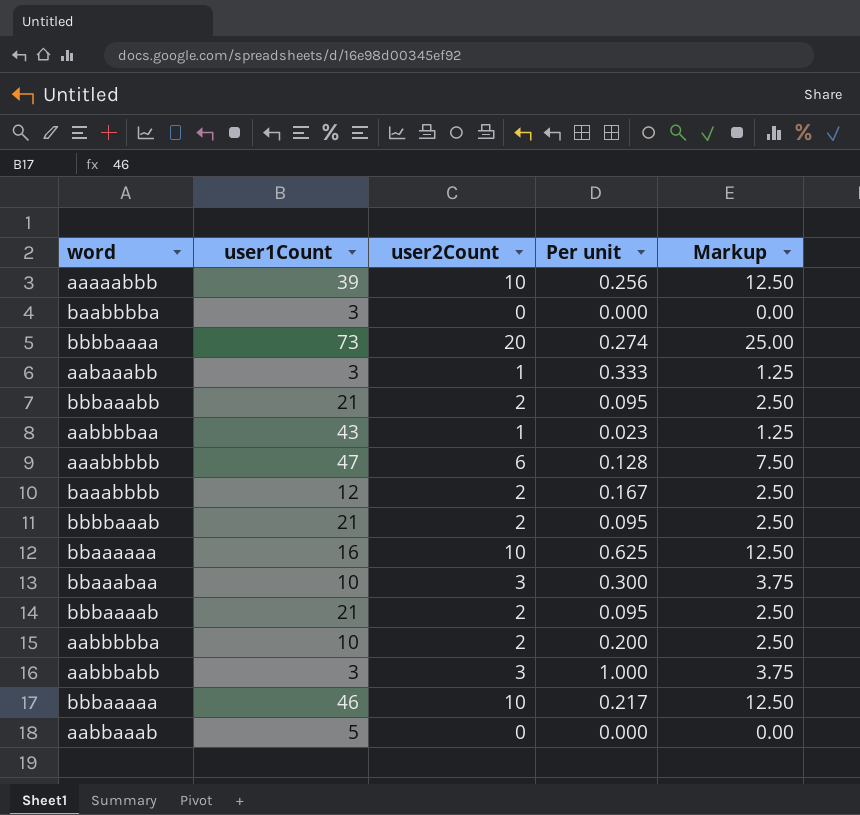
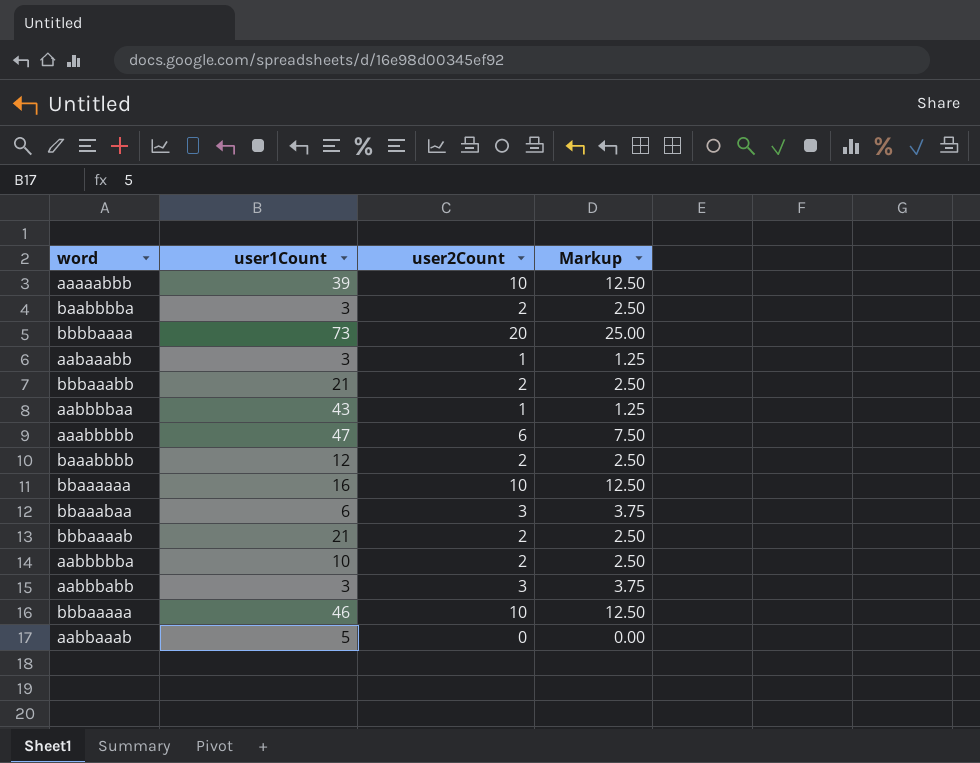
column Per unit | formula: [user2Count] / [user1Count] -> none
row bbbbaaab: 21 | 2 | 0.095 | 2.50 -> none
baabbbba | user2Count: 0 -> 2
baabbbba | Markup: 0.00 -> 2.50
bbaaabaa | user1Count: 10 -> 6

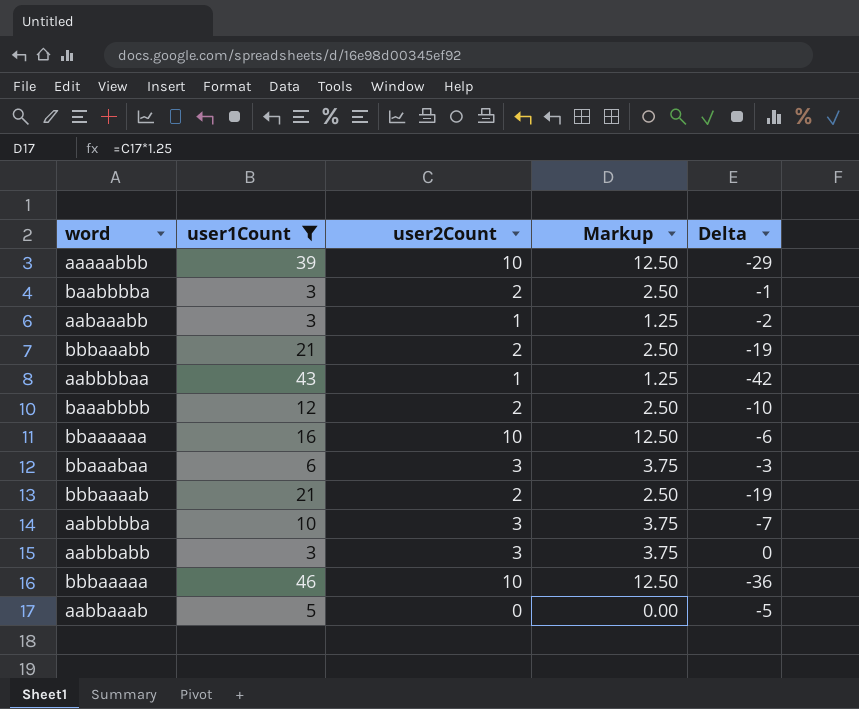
filter: none -> user1Count <= 46
column Delta | formula: none -> [user2Count] - [user1Count]
aabbbbba | user2Count: 2 -> 3
aabbbbba | Markup: 2.50 -> 3.75

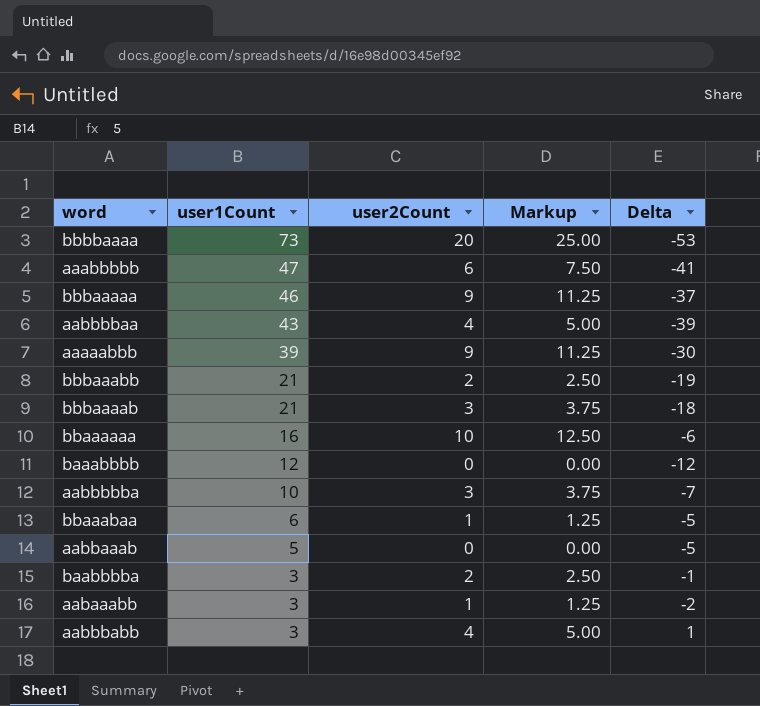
filter: user1Count <= 46 -> none
row order: none -> user1Count descending
bbbaaaaa | user2Count: 10 -> 9
bbbaaaaa | Markup: 12.50 -> 11.25
bbbaaaaa | Delta: -36 -> -37
aabbbbaa | user2Count: 1 -> 4
aabbbbaa | Markup: 1.25 -> 5.00
aabbbbaa | Delta: -42 -> -39
aaaaabbb | user2Count: 10 -> 9
aaaaabbb | Markup: 12.50 -> 11.25
aaaaabbb | Delta: -29 -> -30
bbbaaaab | user2Count: 2 -> 3
bbbaaaab | Markup: 2.50 -> 3.75
bbbaaaab | Delta: -19 -> -18
baaabbbb | user2Count: 2 -> 0
baaabbbb | Markup: 2.50 -> 0.00
baaabbbb | Delta: -10 -> -12
bbaaabaa | user2Count: 3 -> 1
bbaaabaa | Markup: 3.75 -> 1.25
bbaaabaa | Delta: -3 -> -5
aabbbabb | user2Count: 3 -> 4
aabbbabb | Markup: 3.75 -> 5.00
aabbbabb | Delta: 0 -> 1

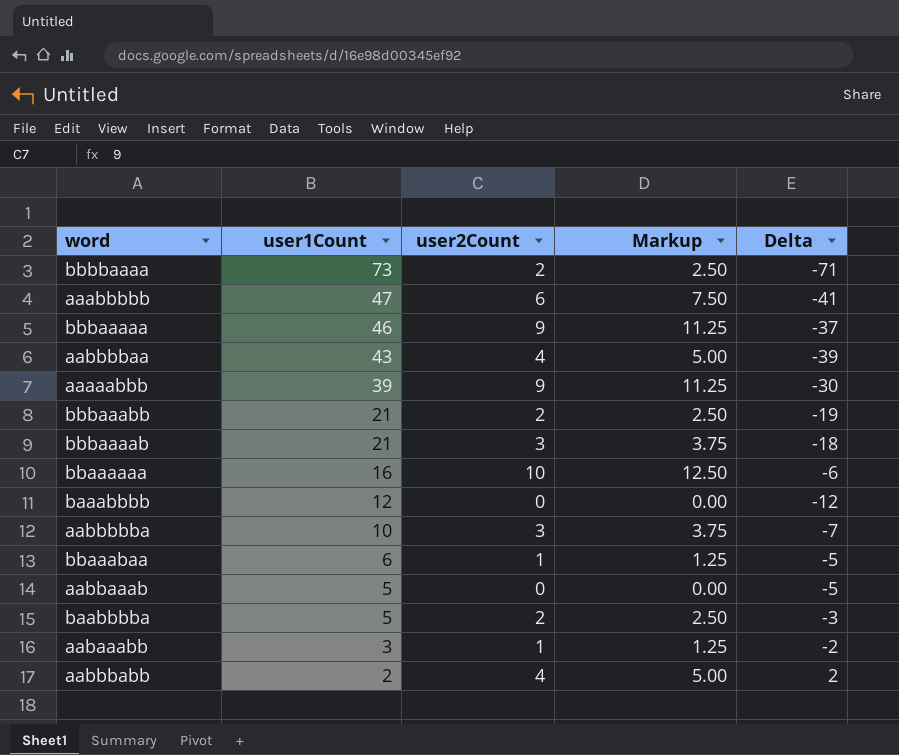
bbbbaaaa | user2Count: 20 -> 2
bbbbaaaa | Markup: 25.00 -> 2.50
bbbbaaaa | Delta: -53 -> -71
baabbbba | user1Count: 3 -> 5
baabbbba | Delta: -1 -> -3
aabbbabb | user1Count: 3 -> 2
aabbbabb | Delta: 1 -> 2

